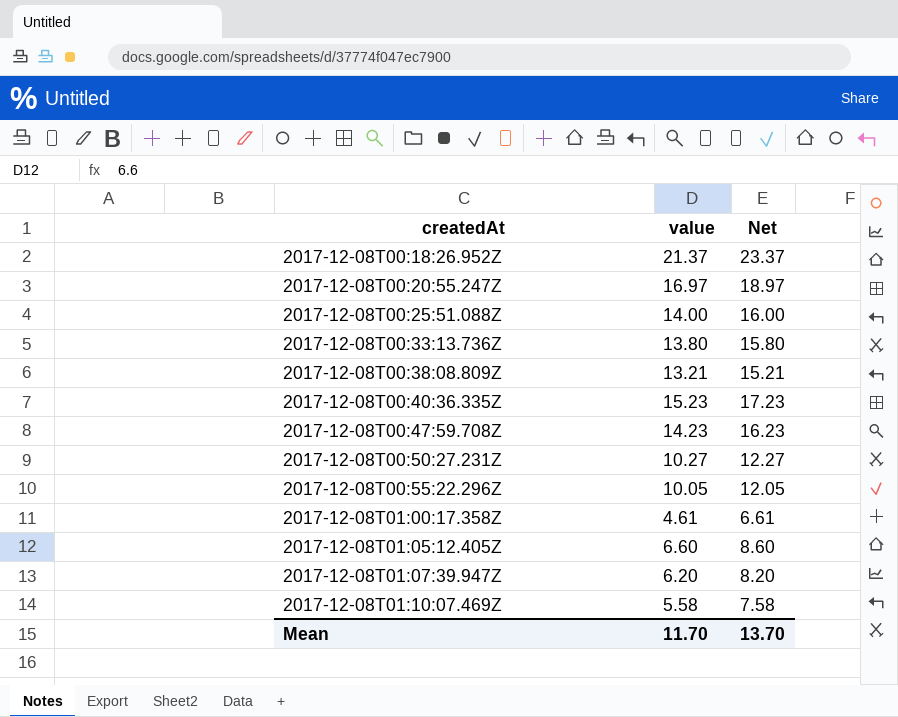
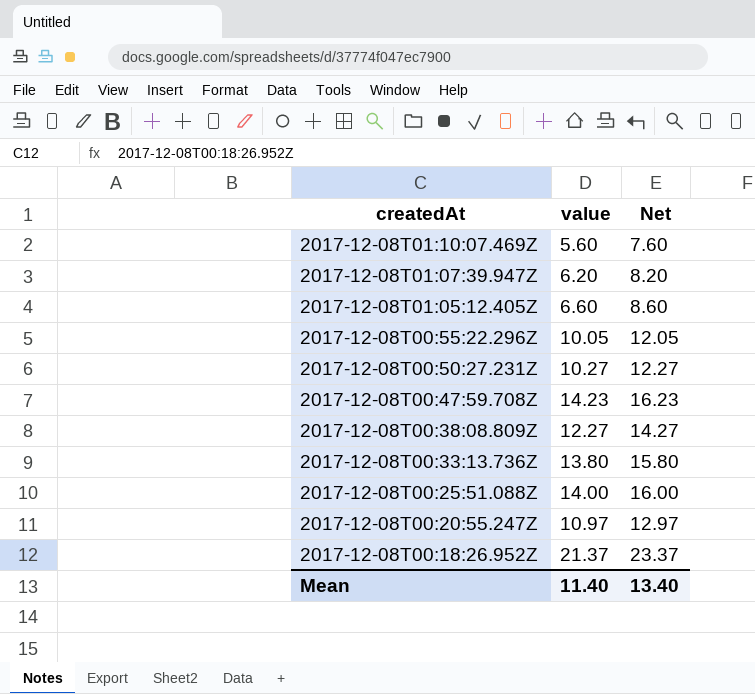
row order: createdAt ascending -> createdAt descending
row 2017-12-08T00:40:36.335Z: 15.23 | 17.23 -> none
row 2017-12-08T01:00:17.358Z: 4.61 | 6.61 -> none
2017-12-08T01:10:07.469Z | value: 5.58 -> 5.60
2017-12-08T01:10:07.469Z | Net: 7.58 -> 7.60
2017-12-08T00:38:08.809Z | value: 13.21 -> 12.27
2017-12-08T00:38:08.809Z | Net: 15.21 -> 14.27
2017-12-08T00:20:55.247Z | value: 16.97 -> 10.97
2017-12-08T00:20:55.247Z | Net: 18.97 -> 12.97
Mean | value: 11.70 -> 11.40
Mean | Net: 13.70 -> 13.40

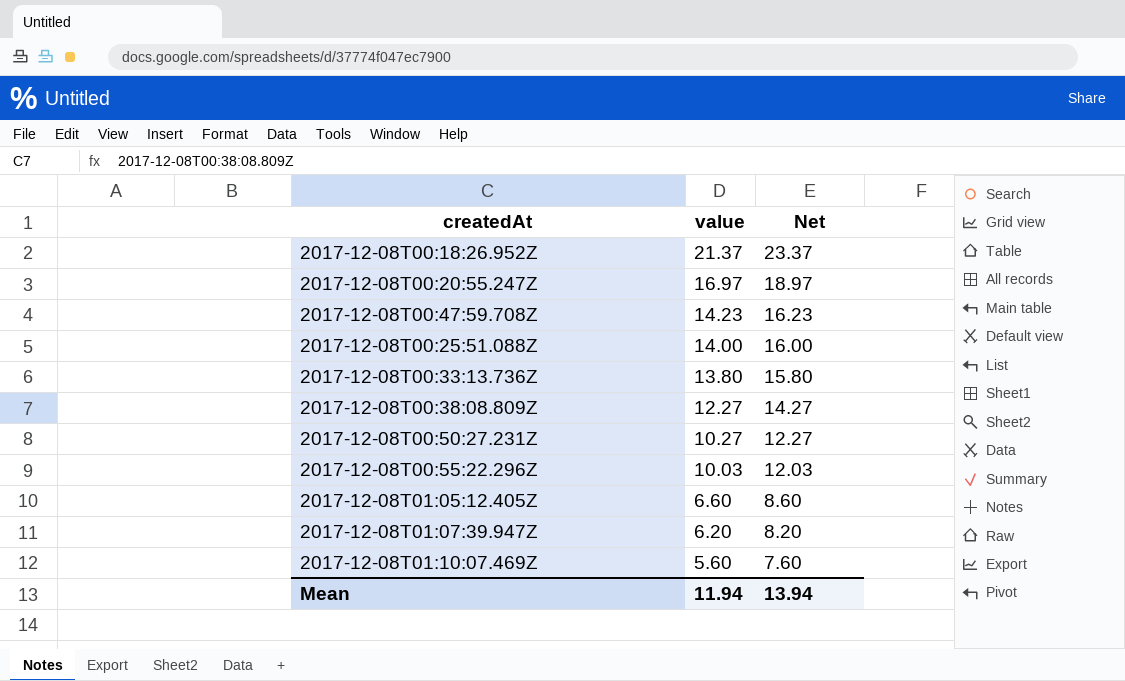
row order: createdAt descending -> value descending
2017-12-08T00:20:55.247Z | value: 10.97 -> 16.97
2017-12-08T00:20:55.247Z | Net: 12.97 -> 18.97
2017-12-08T00:55:22.296Z | value: 10.05 -> 10.03
2017-12-08T00:55:22.296Z | Net: 12.05 -> 12.03
Mean | value: 11.40 -> 11.94
Mean | Net: 13.40 -> 13.94

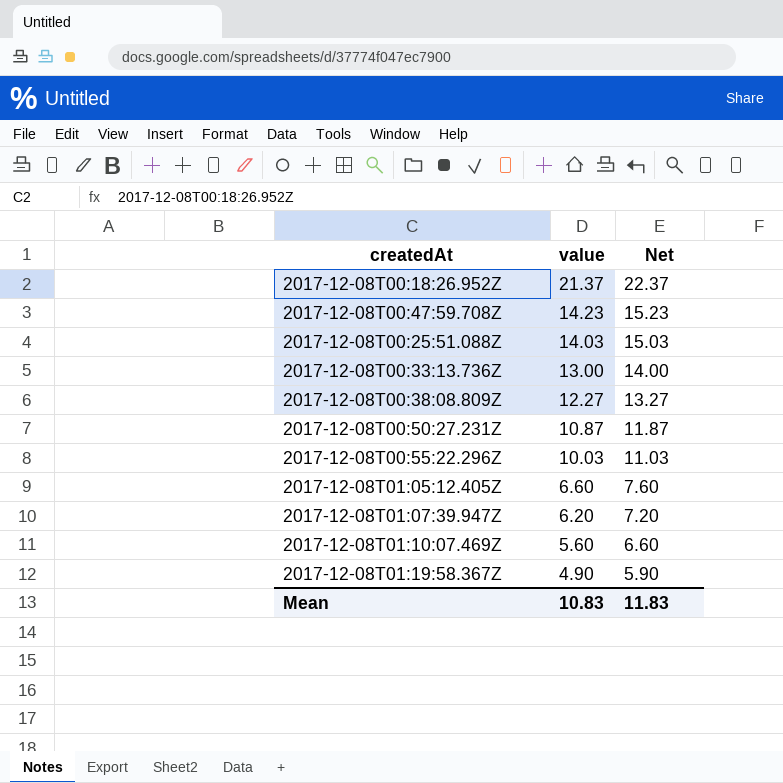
column Net | formula: [value] + 2 -> [value] + 1
row 2017-12-08T00:20:55.247Z: 16.97 | 18.97 -> none
2017-12-08T00:25:51.088Z | value: 14.00 -> 14.03
2017-12-08T00:33:13.736Z | value: 13.80 -> 13.00
2017-12-08T00:50:27.231Z | value: 10.27 -> 10.87
row 2017-12-08T01:19:58.367Z: none -> 4.90 | 5.90
Mean | value: 11.94 -> 10.83
Mean | Net: 13.94 -> 11.83

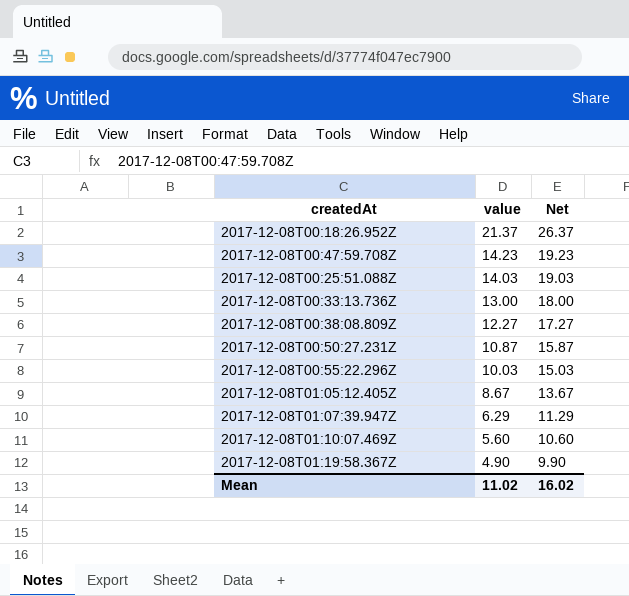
column Net | formula: [value] + 1 -> [value] + 5
2017-12-08T01:05:12.405Z | value: 6.60 -> 8.67
2017-12-08T01:07:39.947Z | value: 6.20 -> 6.29
Mean | value: 10.83 -> 11.02
Mean | Net: 11.83 -> 16.02

